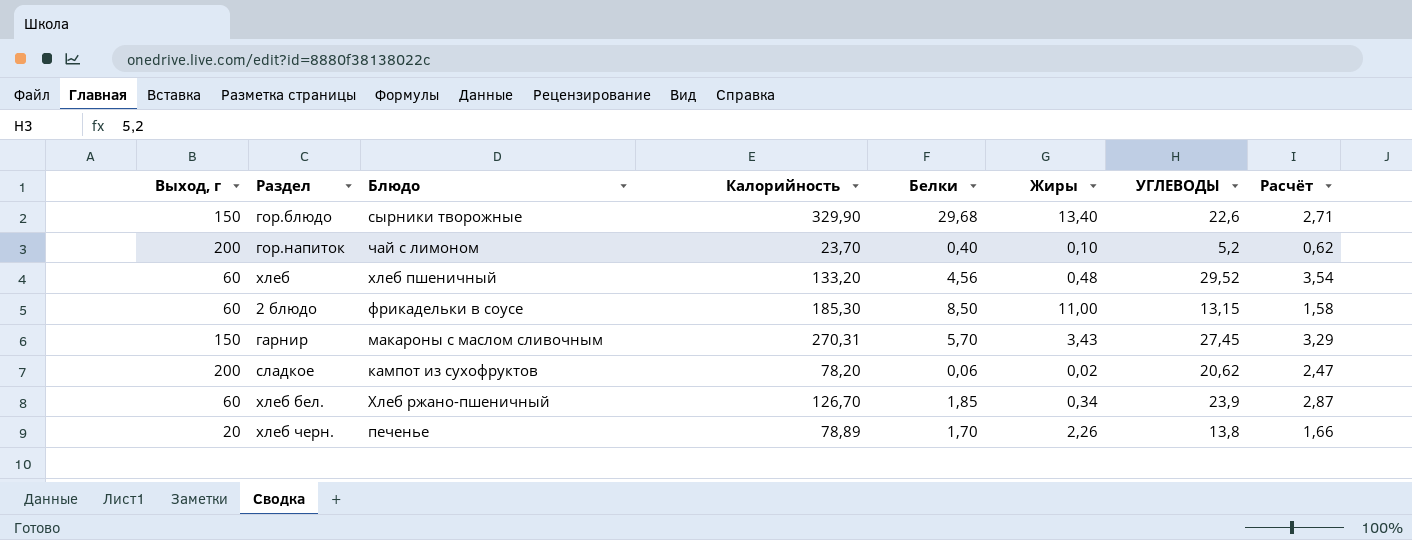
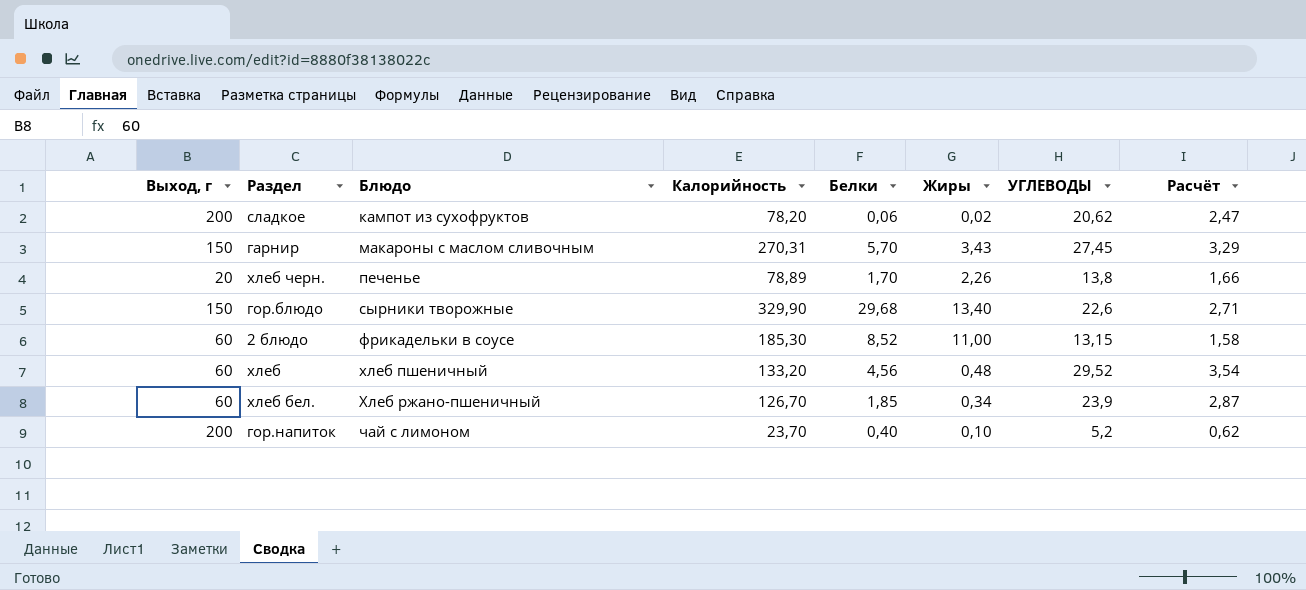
row order: none -> Блюдо ascending
2 блюдо | Белки: 8,50 -> 8,52

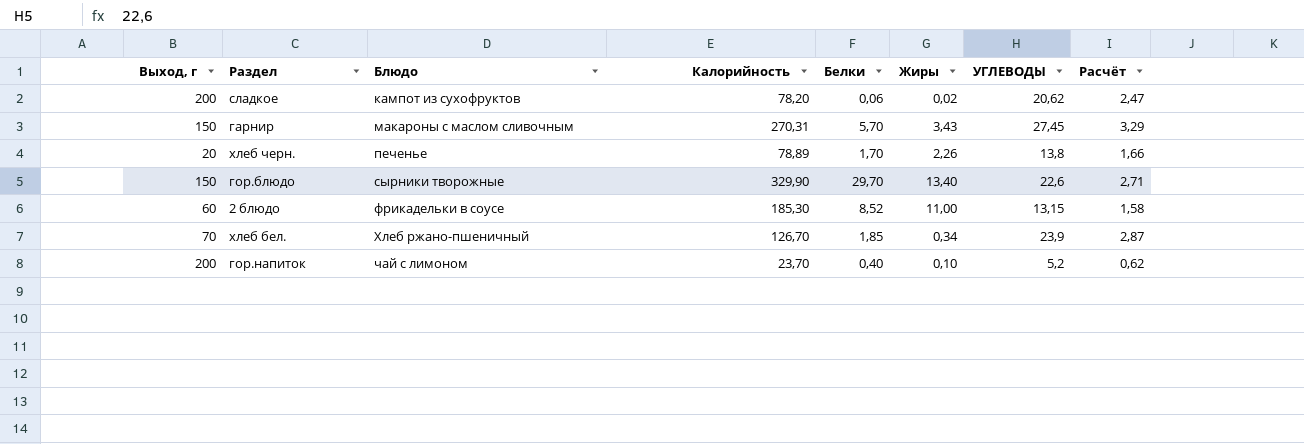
row хлеб: 60 | хлеб пшеничный | 133,20 | 4,56 | 0,48 | 29,52 | 3,54 -> none
гор.блюдо | Белки: 29,68 -> 29,70
хлеб бел. | Выход, г: 60 -> 70

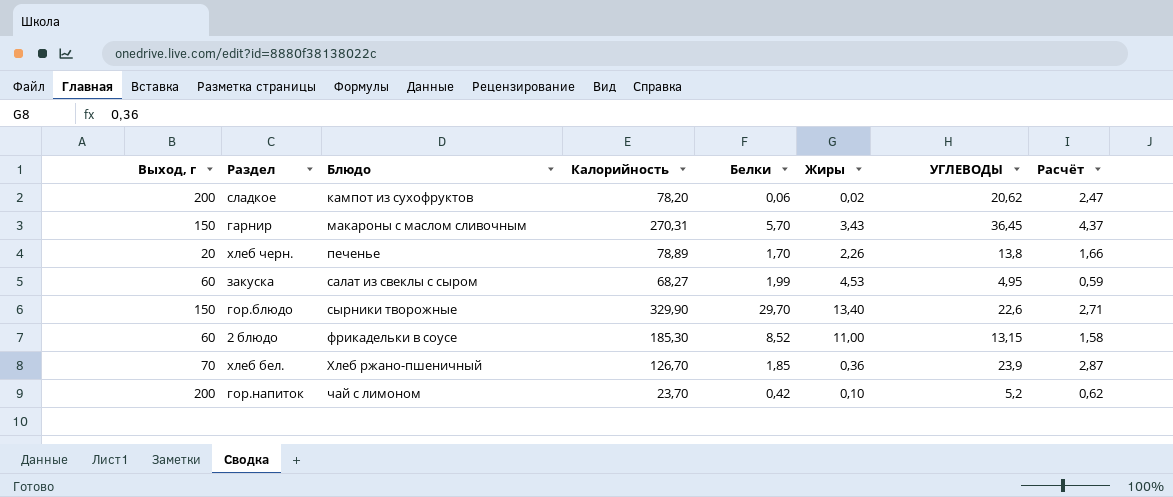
гарнир | УГЛЕВОДЫ: 27,45 -> 36,45
гарнир | Расчёт: 3,29 -> 4,37
row закуска: none -> 60 | салат из свеклы с сыром | 68,27 | 1,99 | 4,53 | 4,95 | 0,59
хлеб бел. | Жиры: 0,34 -> 0,36
гор.напиток | Белки: 0,40 -> 0,42

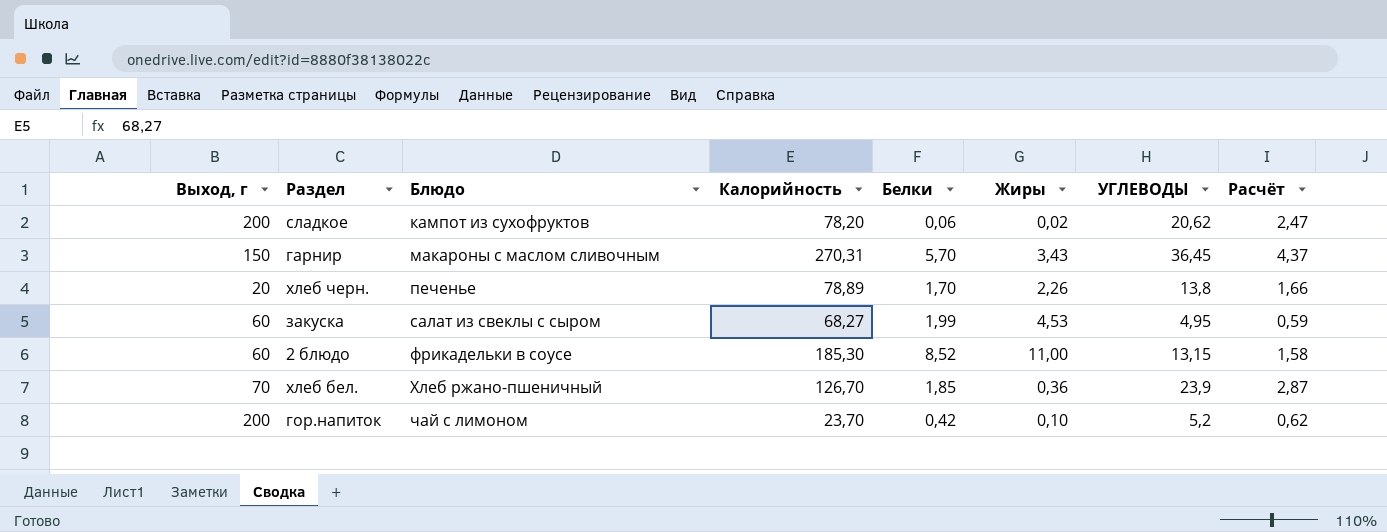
row гор.блюдо: 150 | сырники творожные | 329,90 | 29,70 | 13,40 | 22,6 | 2,71 -> none

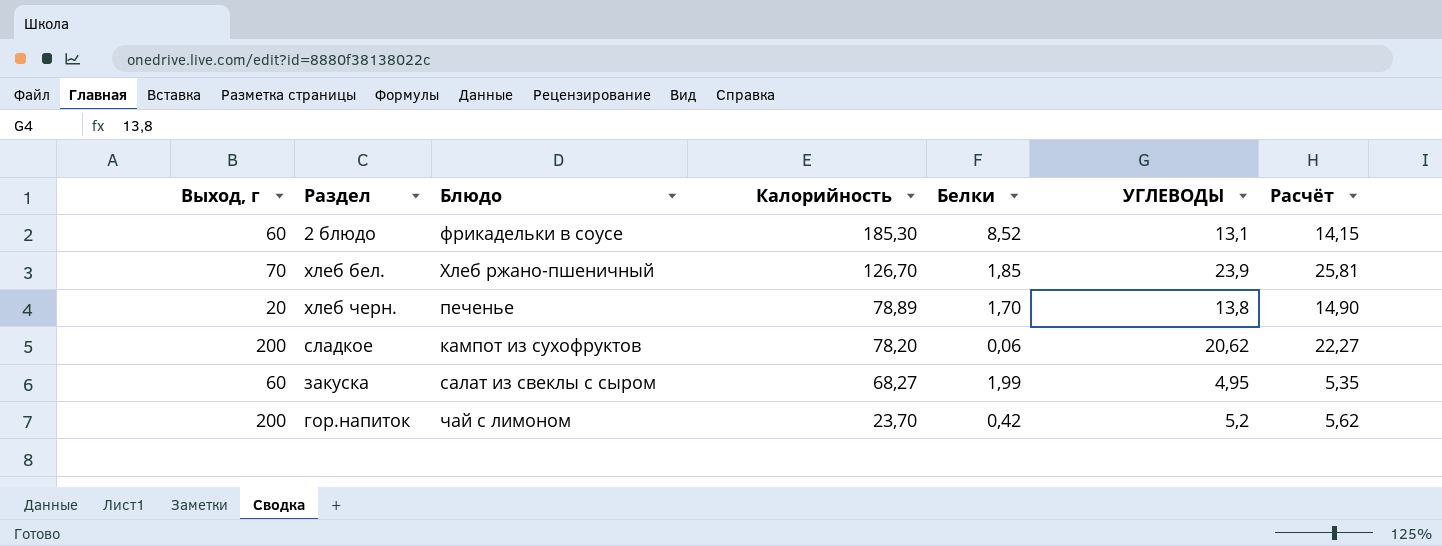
row order: Блюдо ascending -> Калорийность descending
column Жиры | position: 6 -> none
column Расчёт | formula: [УГЛЕВОДЫ] * 0,12 -> [УГЛЕВОДЫ] * 1,08
row гарнир: 150 | макароны с маслом сливочным | 270,31 | 5,70 | 3,43 | 36,45 | 4,37 -> none
2 блюдо | УГЛЕВОДЫ: 13,15 -> 13,1

